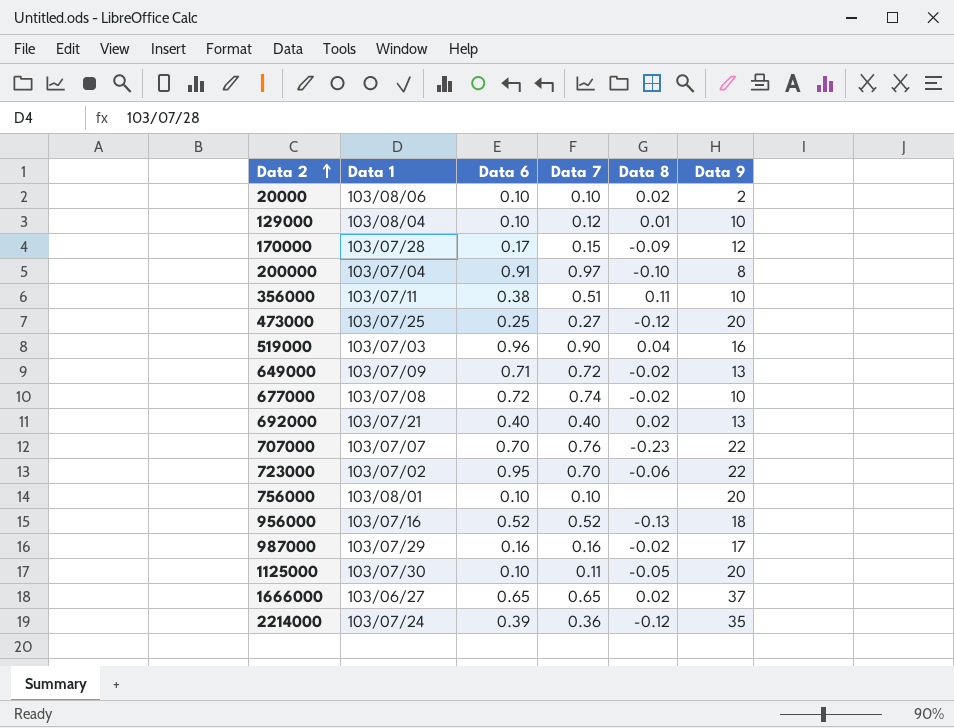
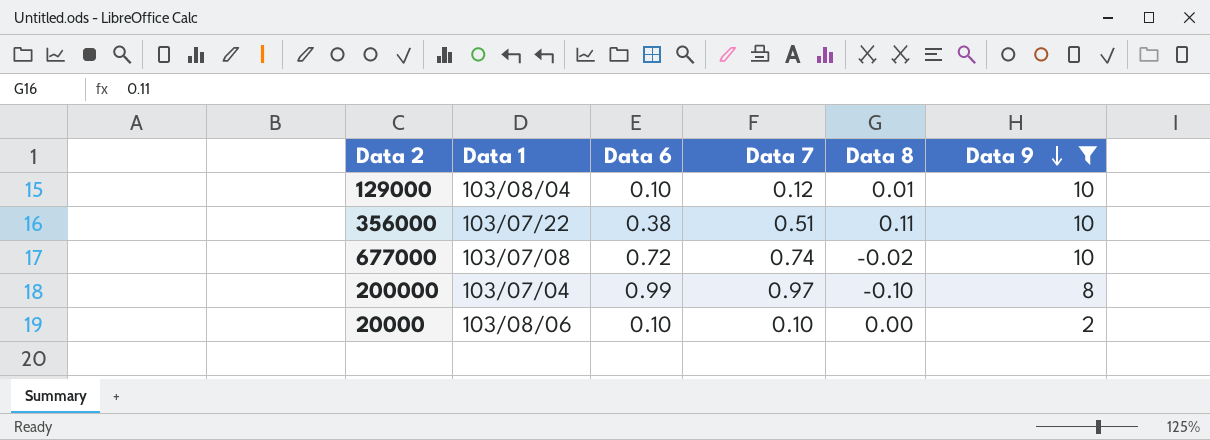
filter: none -> Data 9 <= 10
row order: Data 2 ascending -> Data 9 descending
356000 | Data 1: 103/07/11 -> 103/07/22
200000 | Data 6: 0.91 -> 0.99
20000 | Data 8: 0.02 -> 0.00

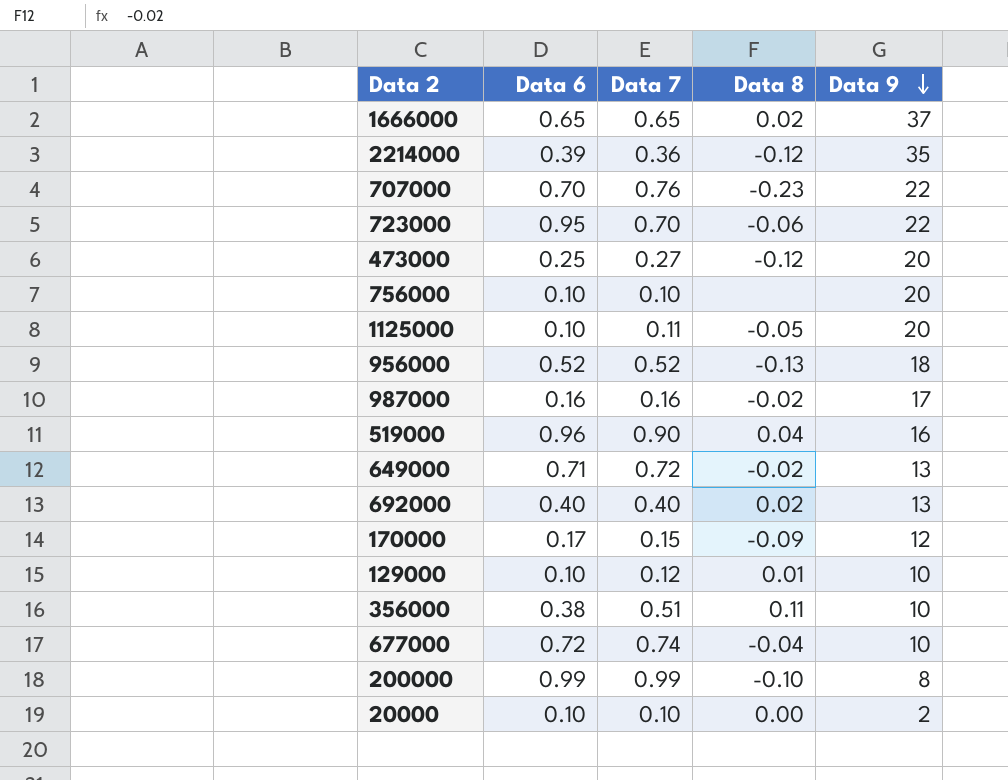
filter: Data 9 <= 10 -> none
column Data 1 | position: 2 -> none
677000 | Data 8: -0.02 -> -0.04
200000 | Data 7: 0.97 -> 0.99

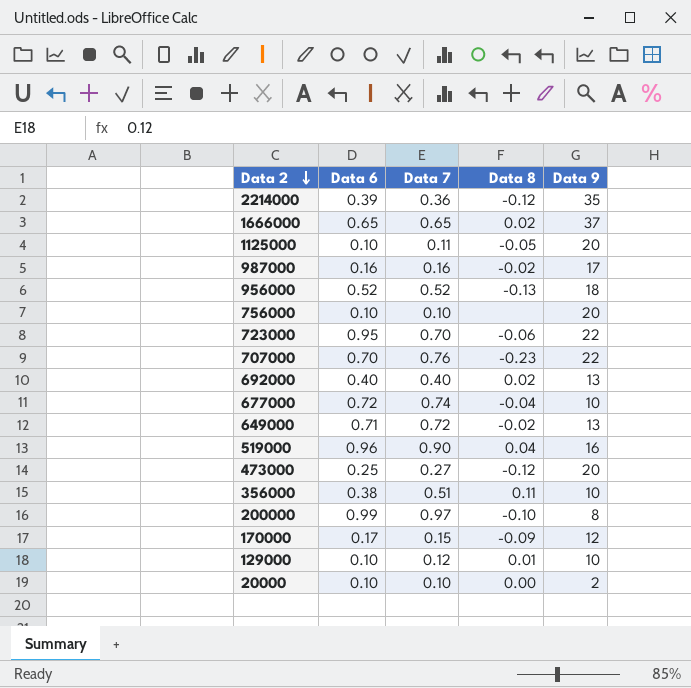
row order: Data 9 descending -> Data 2 descending
200000 | Data 7: 0.99 -> 0.97

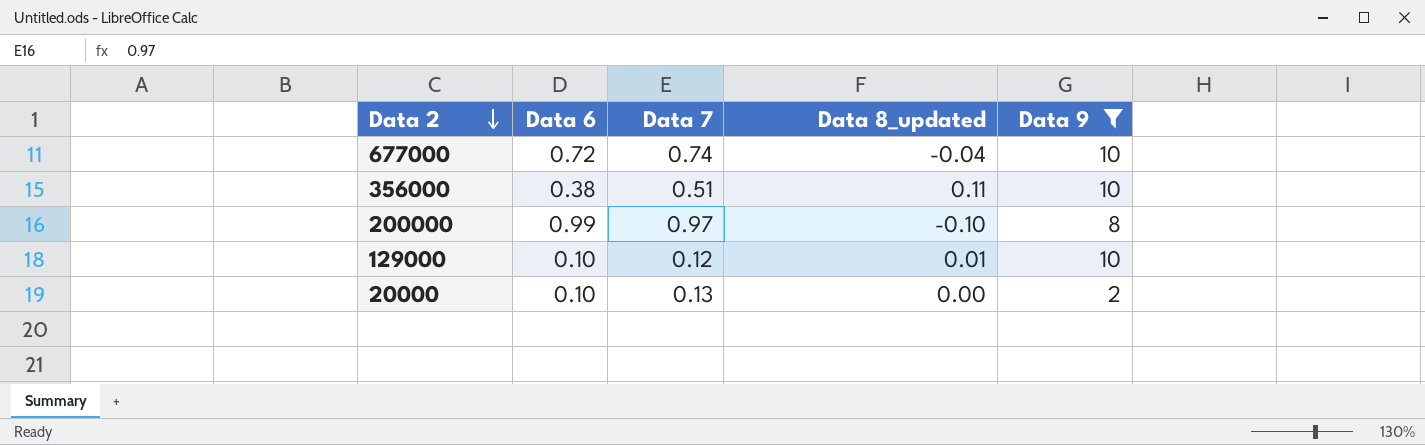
filter: none -> Data 9 <= 10
column name: Data 8 -> Data 8_updated
20000 | Data 7: 0.10 -> 0.13

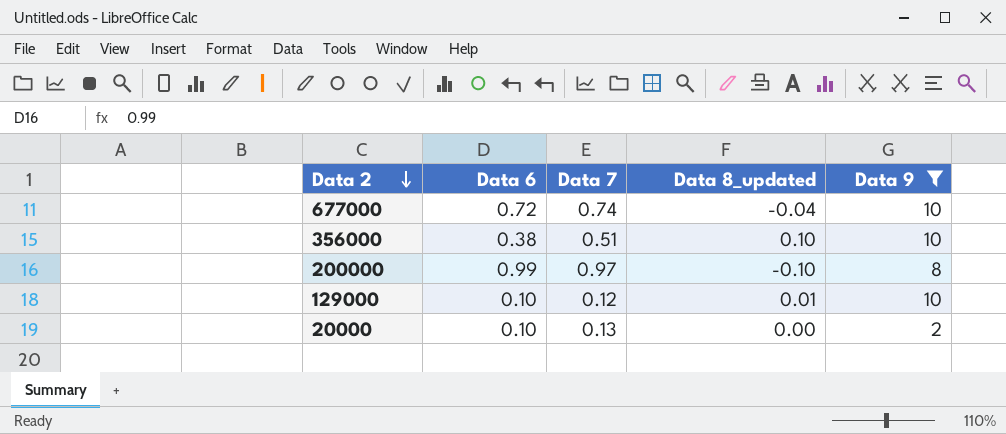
356000 | Data 8_updated: 0.11 -> 0.10

